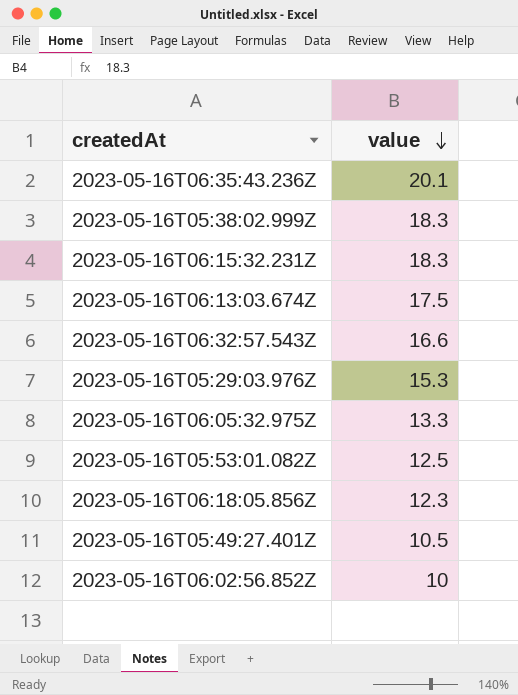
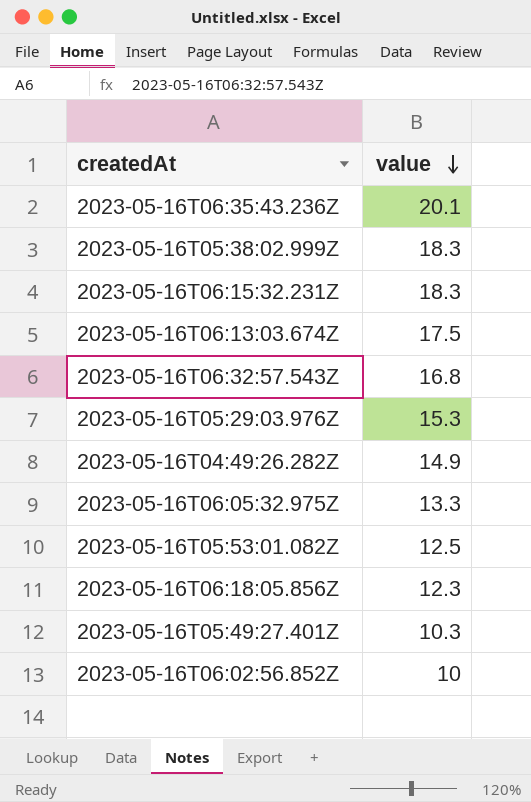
2023-05-16T06:32:57.543Z | value: 16.6 -> 16.8
row 2023-05-16T04:49:26.282Z: none -> 14.9
2023-05-16T05:49:27.401Z | value: 10.5 -> 10.3

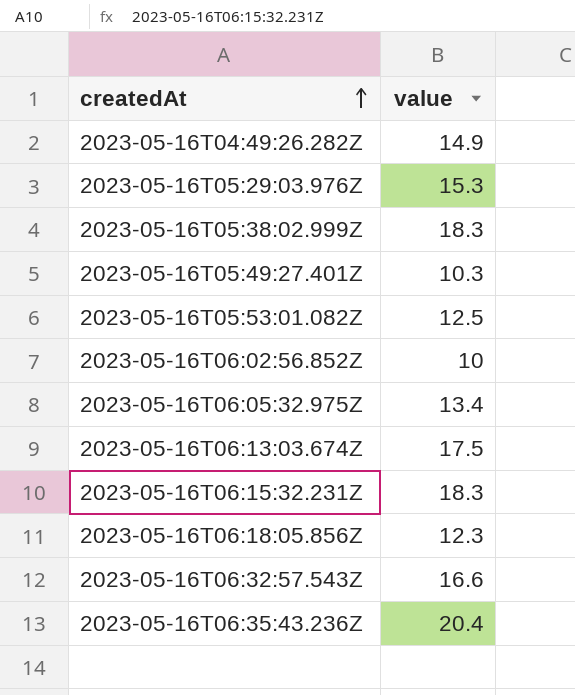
row order: value descending -> createdAt ascending
2023-05-16T06:05:32.975Z | value: 13.3 -> 13.4
2023-05-16T06:32:57.543Z | value: 16.8 -> 16.6
2023-05-16T06:35:43.236Z | value: 20.1 -> 20.4

